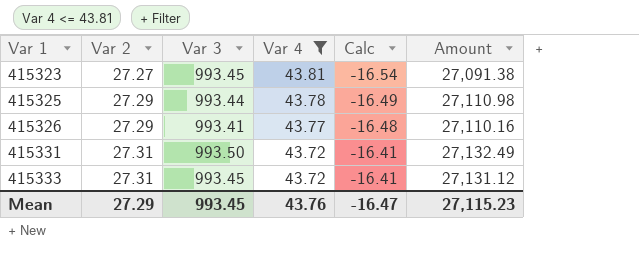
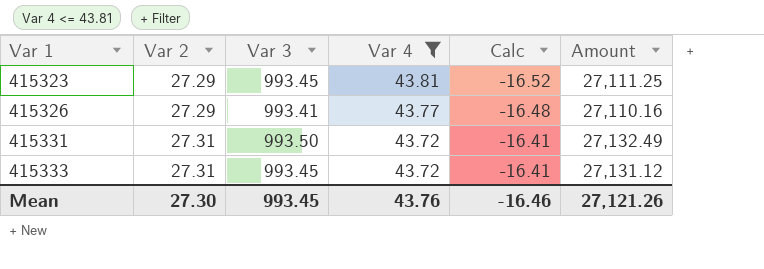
row 415325: 27.29 | 993.44 | 43.78 | -16.49 | 27,110.98 -> none
415323 | Var 2: 27.27 -> 27.29
415323 | Calc: -16.54 -> -16.52
415323 | Amount: 27,091.38 -> 27,111.25
Mean | Var 2: 27.29 -> 27.30
Mean | Calc: -16.47 -> -16.46
Mean | Amount: 27,115.23 -> 27,121.26

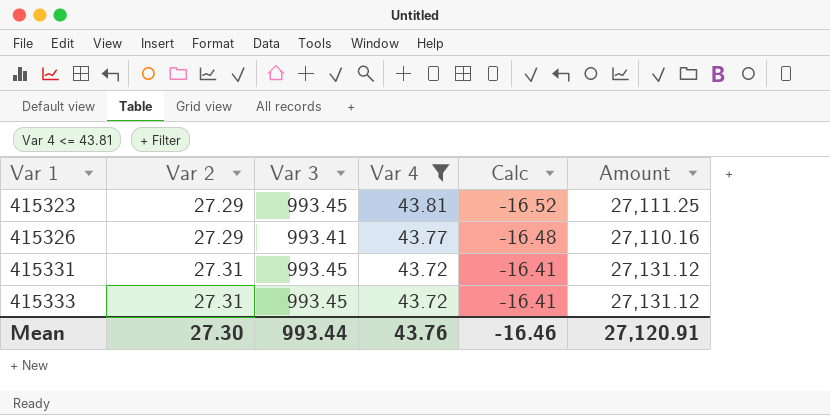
415331 | Var 3: 993.50 -> 993.45
415331 | Amount: 27,132.49 -> 27,131.12
Mean | Var 3: 993.45 -> 993.44
Mean | Amount: 27,121.26 -> 27,120.91

